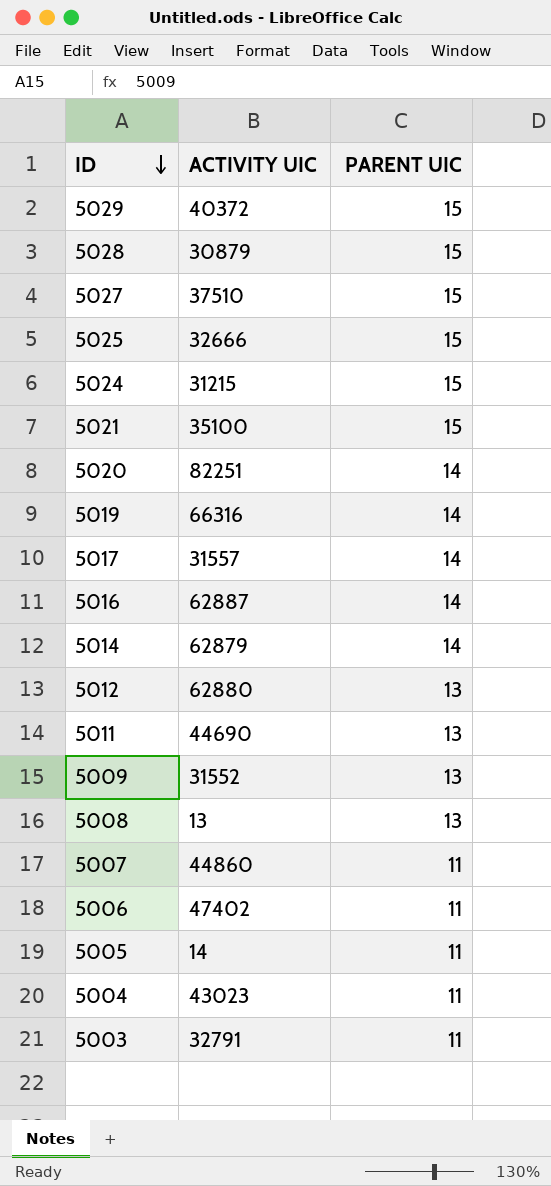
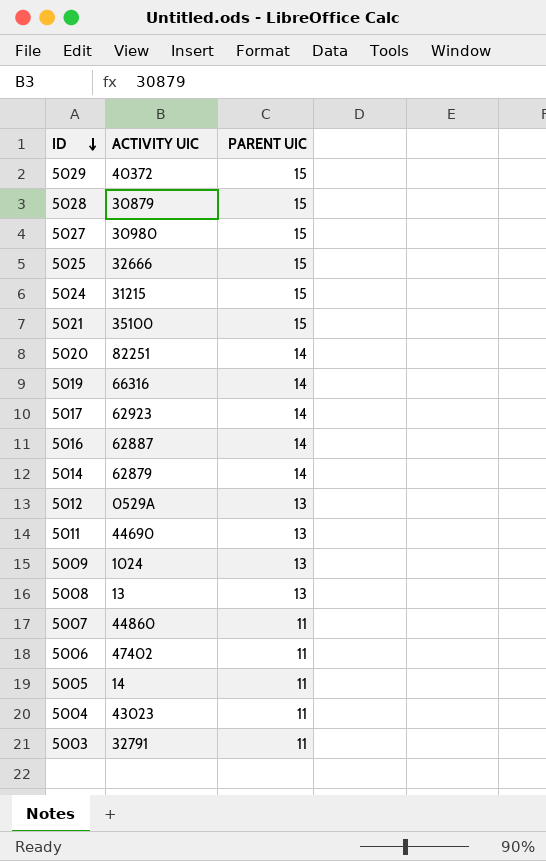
5027 | ACTIVITY UIC: 37510 -> 30980
5017 | ACTIVITY UIC: 31557 -> 62923
5012 | ACTIVITY UIC: 62880 -> 0529A
5009 | ACTIVITY UIC: 31552 -> 1024

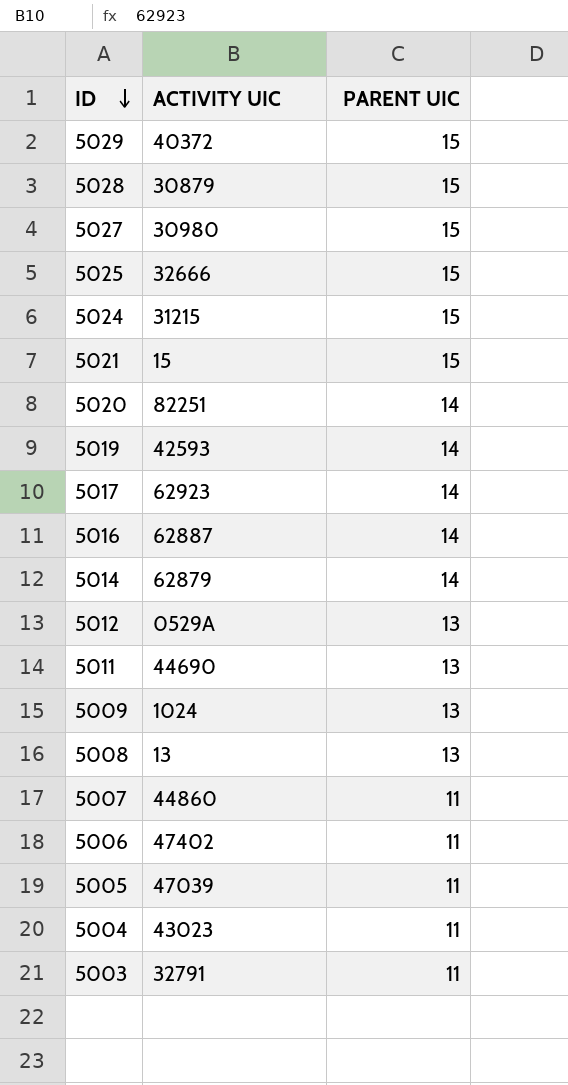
5021 | ACTIVITY UIC: 35100 -> 15
5019 | ACTIVITY UIC: 66316 -> 42593
5005 | ACTIVITY UIC: 14 -> 47039

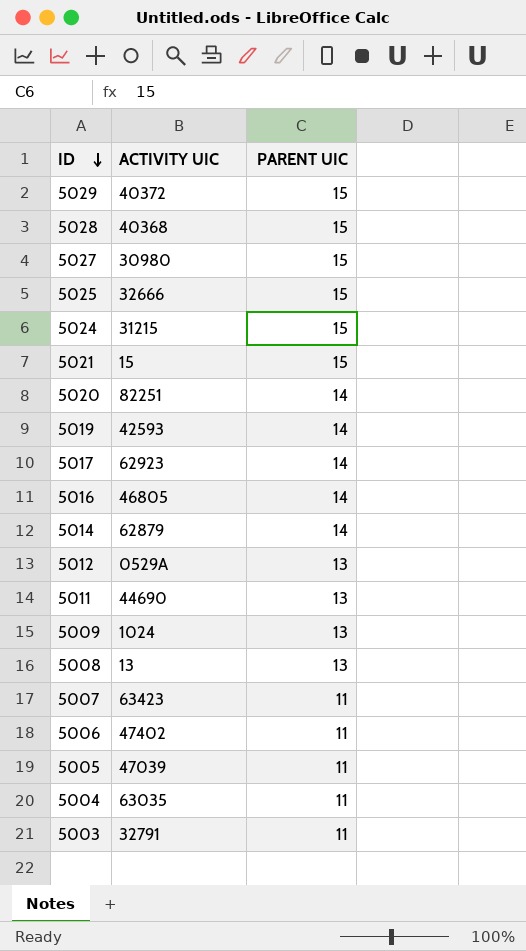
5028 | ACTIVITY UIC: 30879 -> 40368
5016 | ACTIVITY UIC: 62887 -> 46805
5007 | ACTIVITY UIC: 44860 -> 63423
5004 | ACTIVITY UIC: 43023 -> 63035

